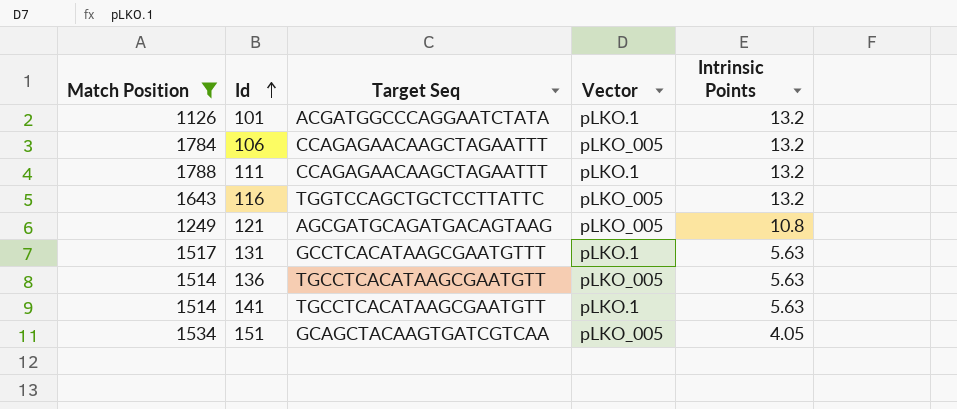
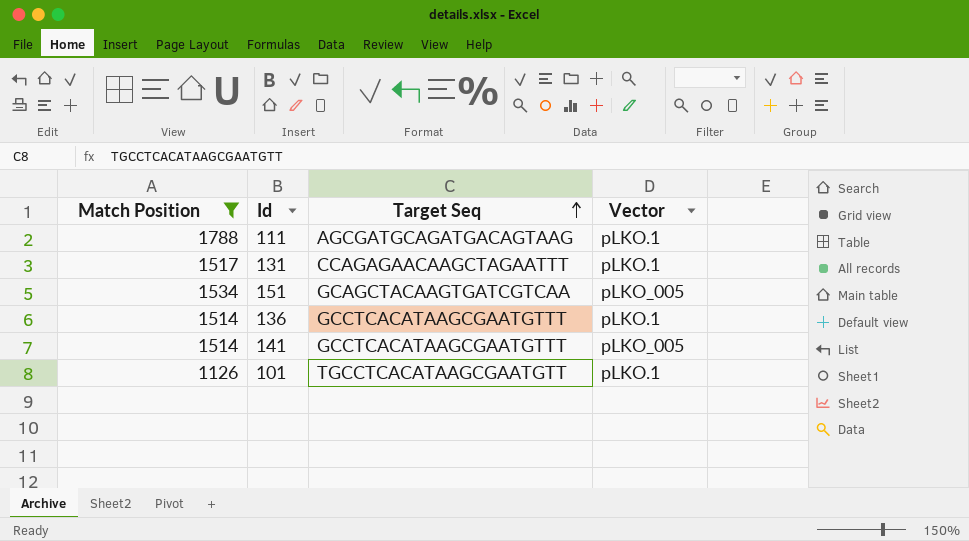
row order: Id ascending -> Target Seq ascending
column Intrinsic Points | position: 5 -> none
row 106: 1784 | CCAGAGAACAAGCTAGAATTT | pLKO_005 | 13.2 -> none
row 116: 1643 | TGGTCCAGCTGCTCCTTATTC | pLKO_005 | 13.2 -> none
row 121: 1249 | AGCGATGCAGATGACAGTAAG | pLKO_005 | 10.8 -> none
111 | Target Seq: CCAGAGAACAAGCTAGAATTT -> AGCGATGCAGATGACAGTAAG
131 | Target Seq: GCCTCACATAAGCGAATGTTT -> CCAGAGAACAAGCTAGAATTT
136 | Target Seq: TGCCTCACATAAGCGAATGTT -> GCCTCACATAAGCGAATGTTT
136 | Vector: pLKO_005 -> pLKO.1
141 | Target Seq: TGCCTCACATAAGCGAATGTT -> GCCTCACATAAGCGAATGTTT
141 | Vector: pLKO.1 -> pLKO_005
101 | Target Seq: ACGATGGCCCAGGAATCTATA -> TGCCTCACATAAGCGAATGTT

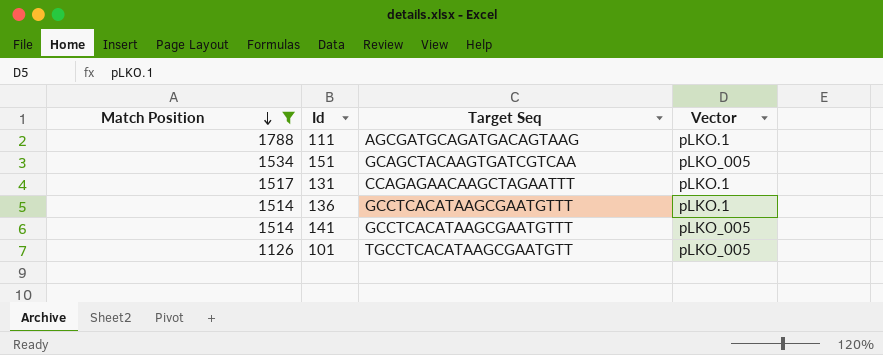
row order: Target Seq ascending -> Match Position descending
101 | Vector: pLKO.1 -> pLKO_005

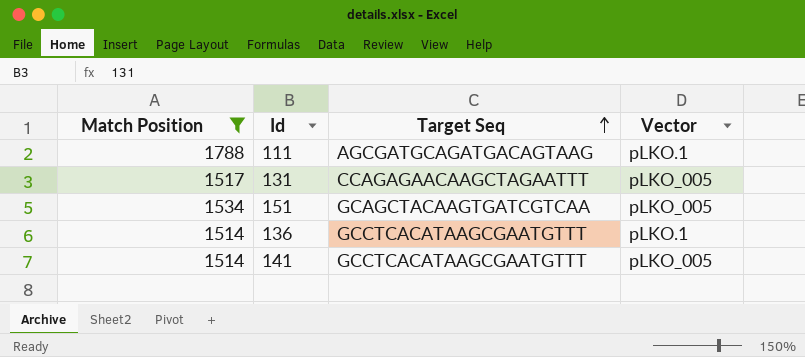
row order: Match Position descending -> Target Seq ascending
row 101: 1126 | TGCCTCACATAAGCGAATGTT | pLKO_005 -> none
131 | Vector: pLKO.1 -> pLKO_005

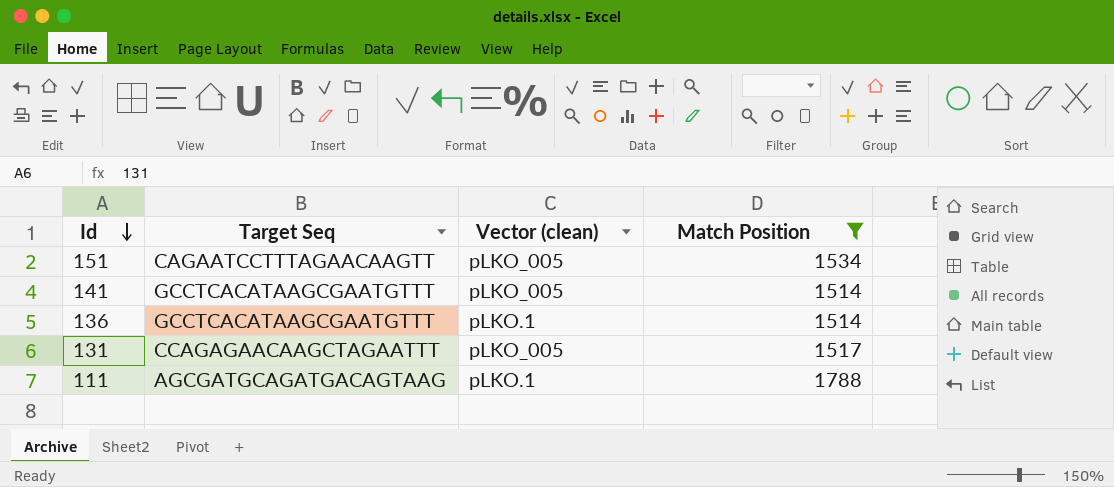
row order: Target Seq ascending -> Id descending
column name: Vector -> Vector (clean)
column Match Position | position: 1 -> 4
151 | Target Seq: GCAGCTACAAGTGATCGTCAA -> CAGAATCCTTTAGAACAAGTT

